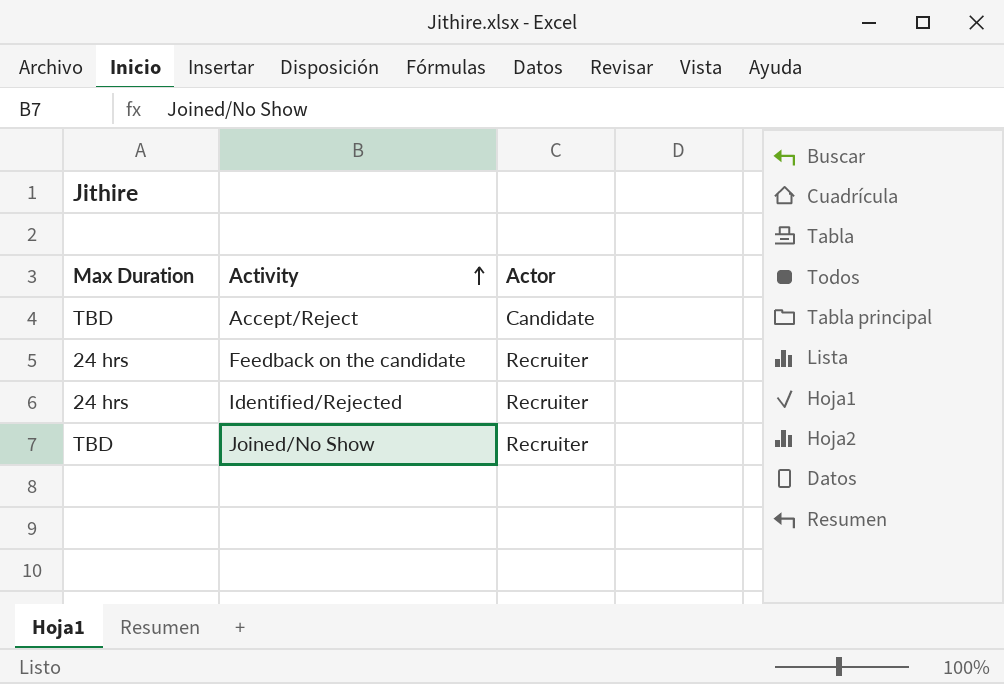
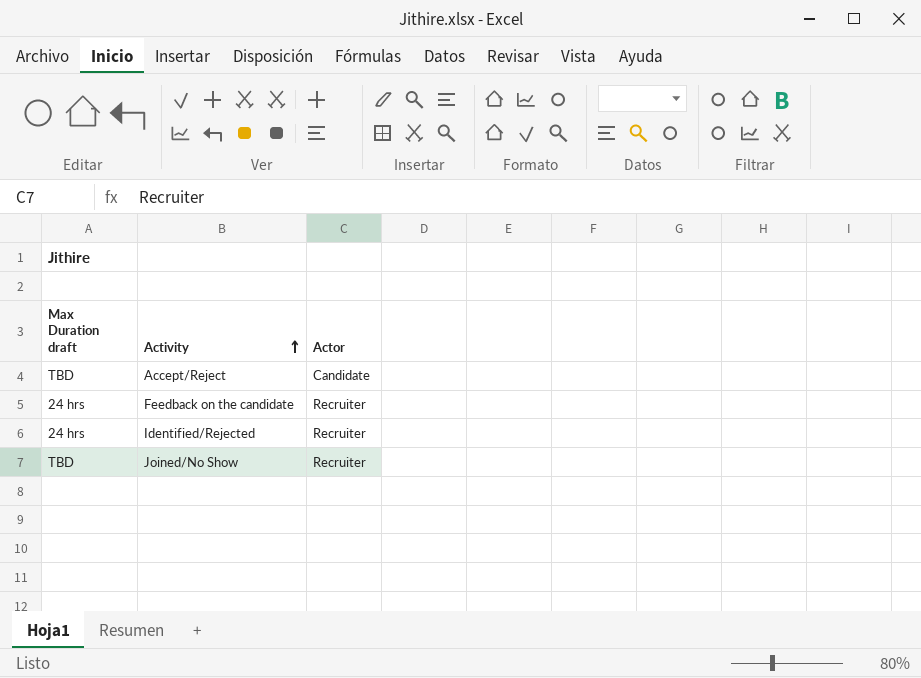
column name: Max Duration -> Max Duration draft

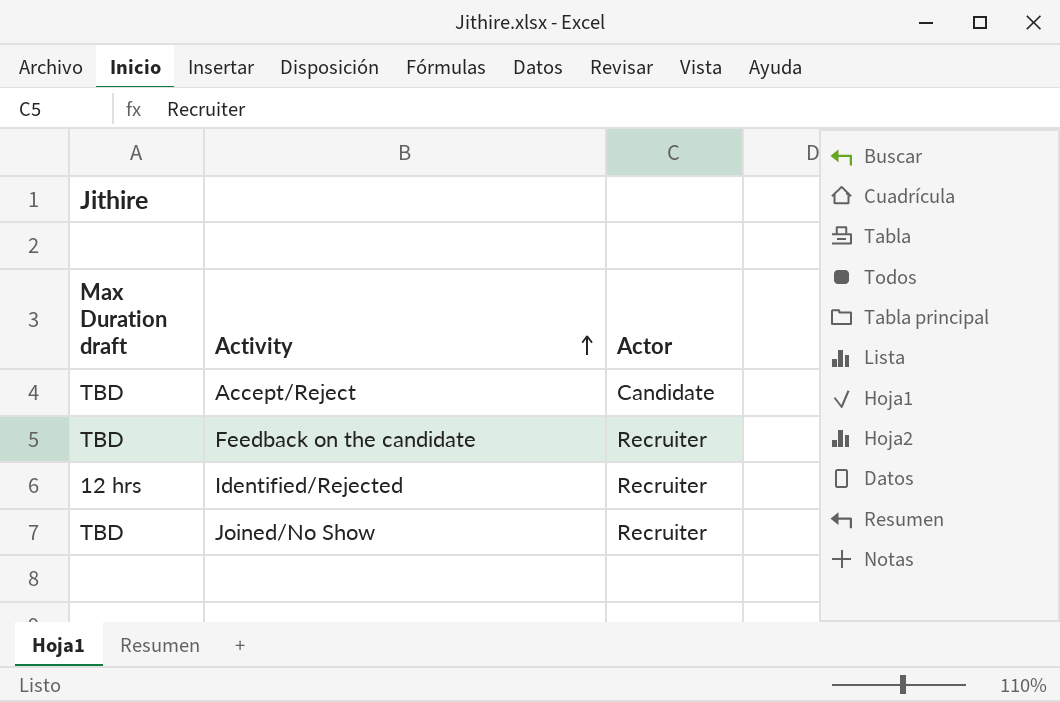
Feedback on the candidate | Max Duration draft: 24 hrs -> TBD
Identified/Rejected | Max Duration draft: 24 hrs -> 12 hrs

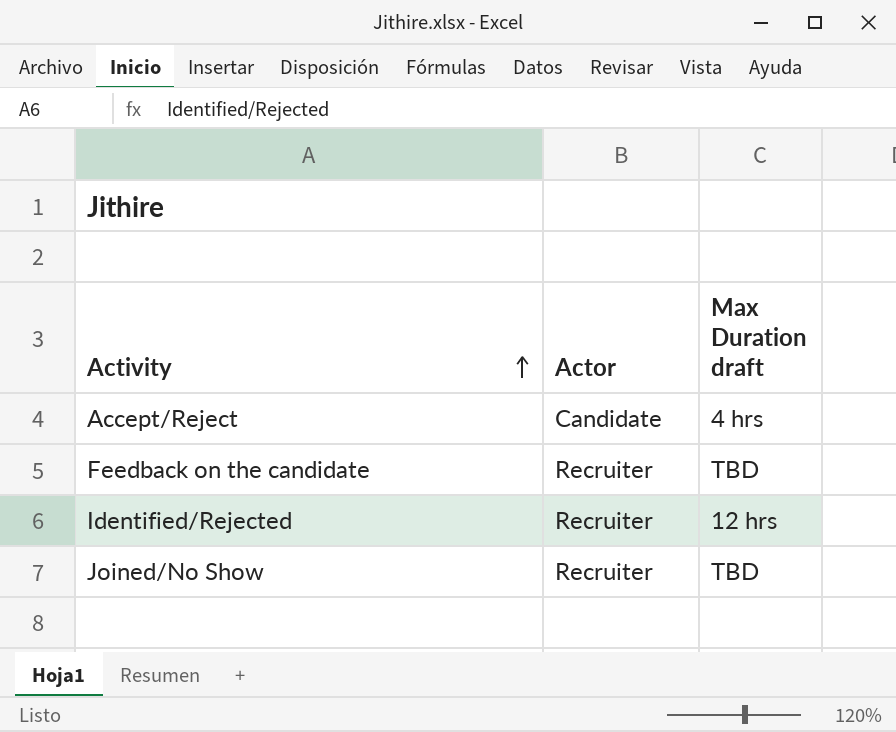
column Max Duration draft | position: 1 -> 3
Accept/Reject | Max Duration draft: TBD -> 4 hrs

